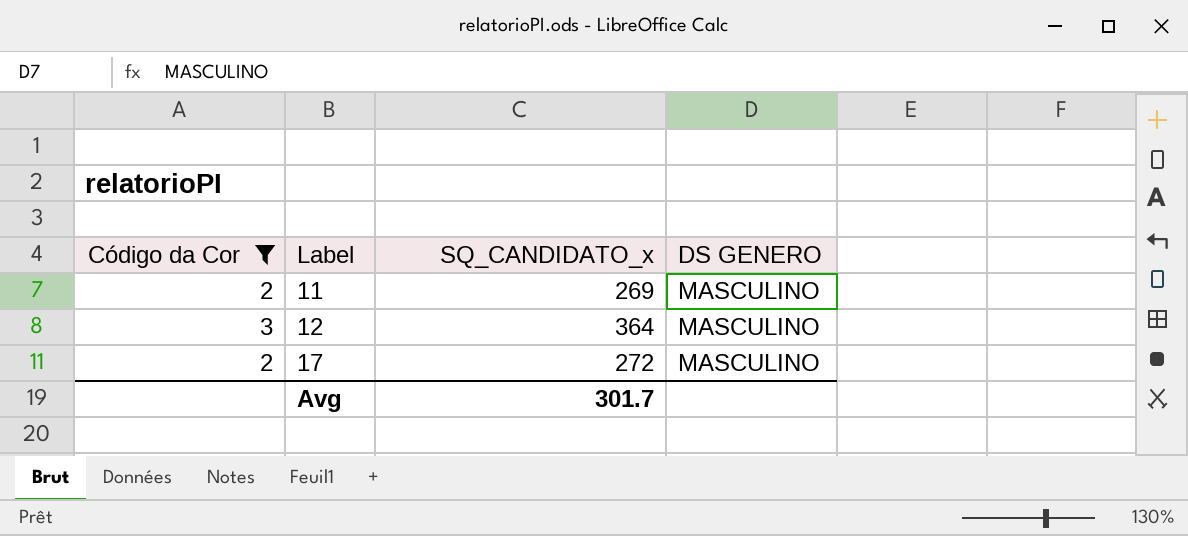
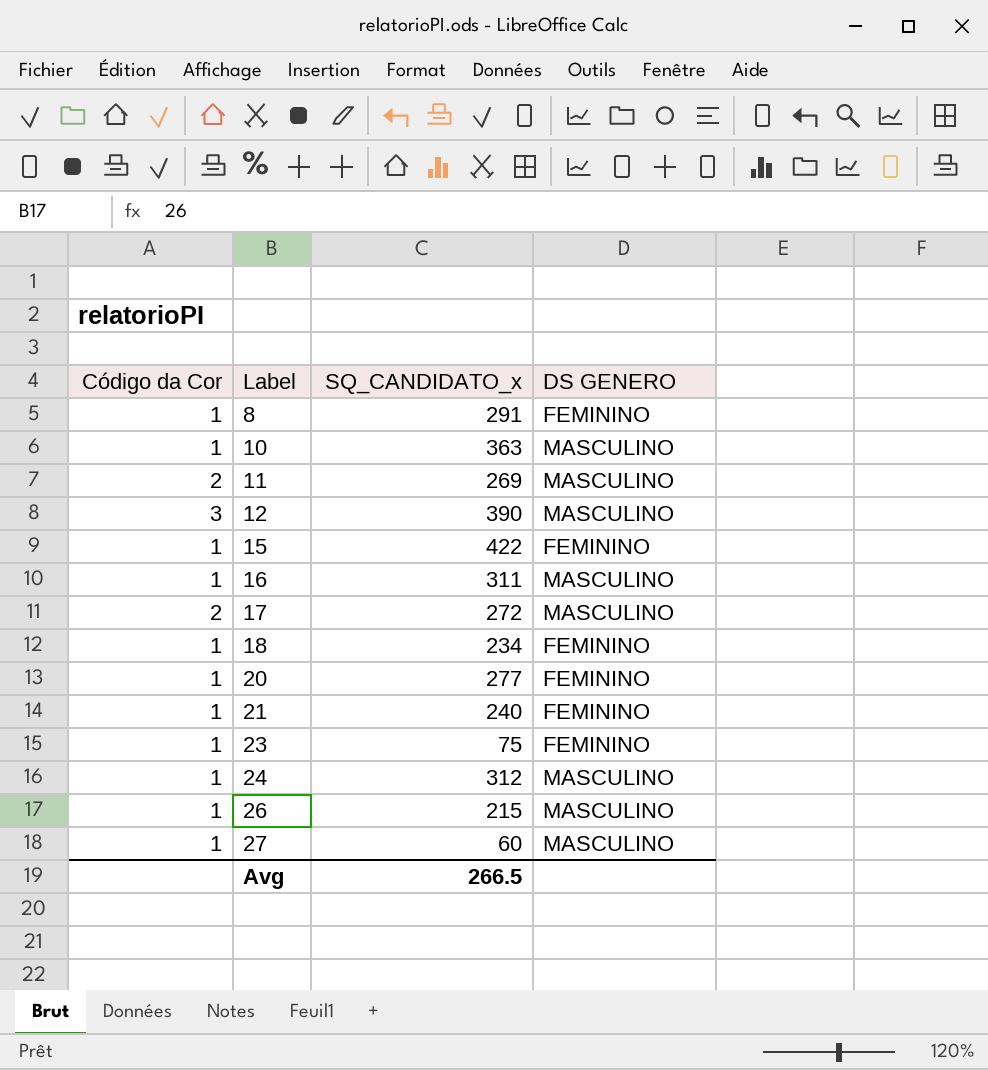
filter: Código da Cor != 1 -> none
12 | SQ_CANDIDATO_x: 364 -> 390
Avg | SQ_CANDIDATO_x: 301.7 -> 266.5

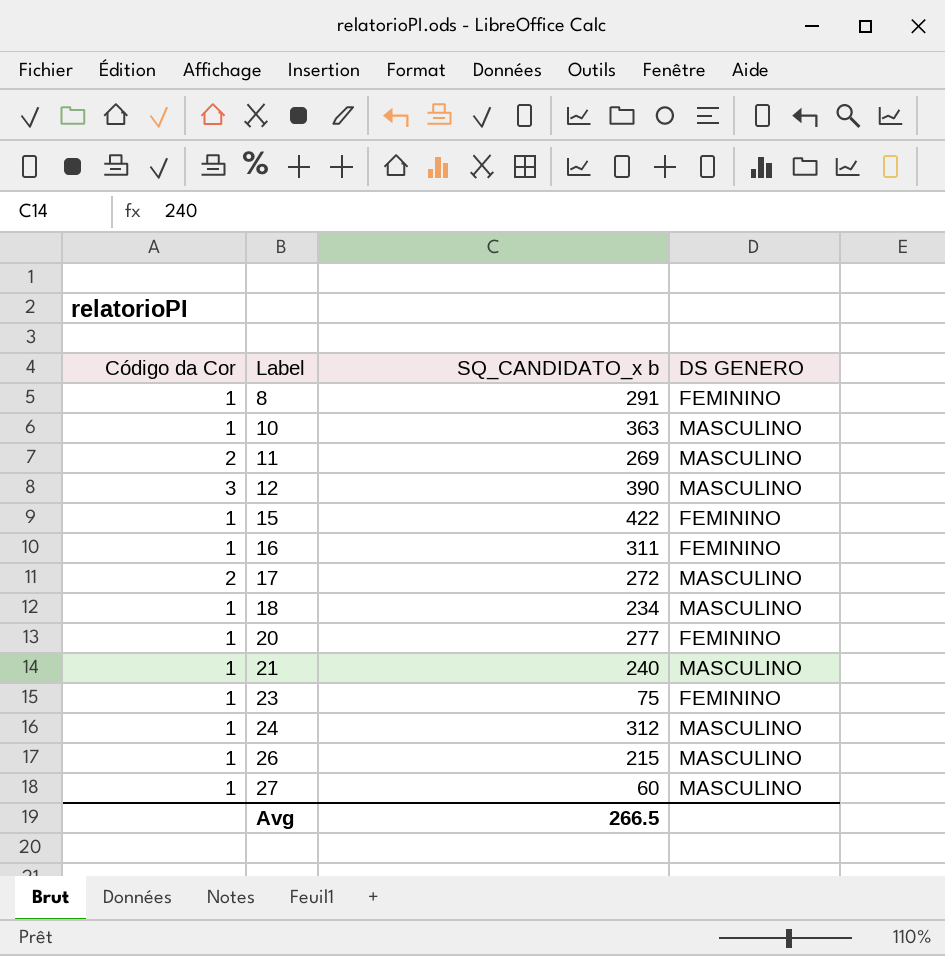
column name: SQ_CANDIDATO_x -> SQ_CANDIDATO_x b
16 | DS GENERO: MASCULINO -> FEMININO
18 | DS GENERO: FEMININO -> MASCULINO
21 | DS GENERO: FEMININO -> MASCULINO

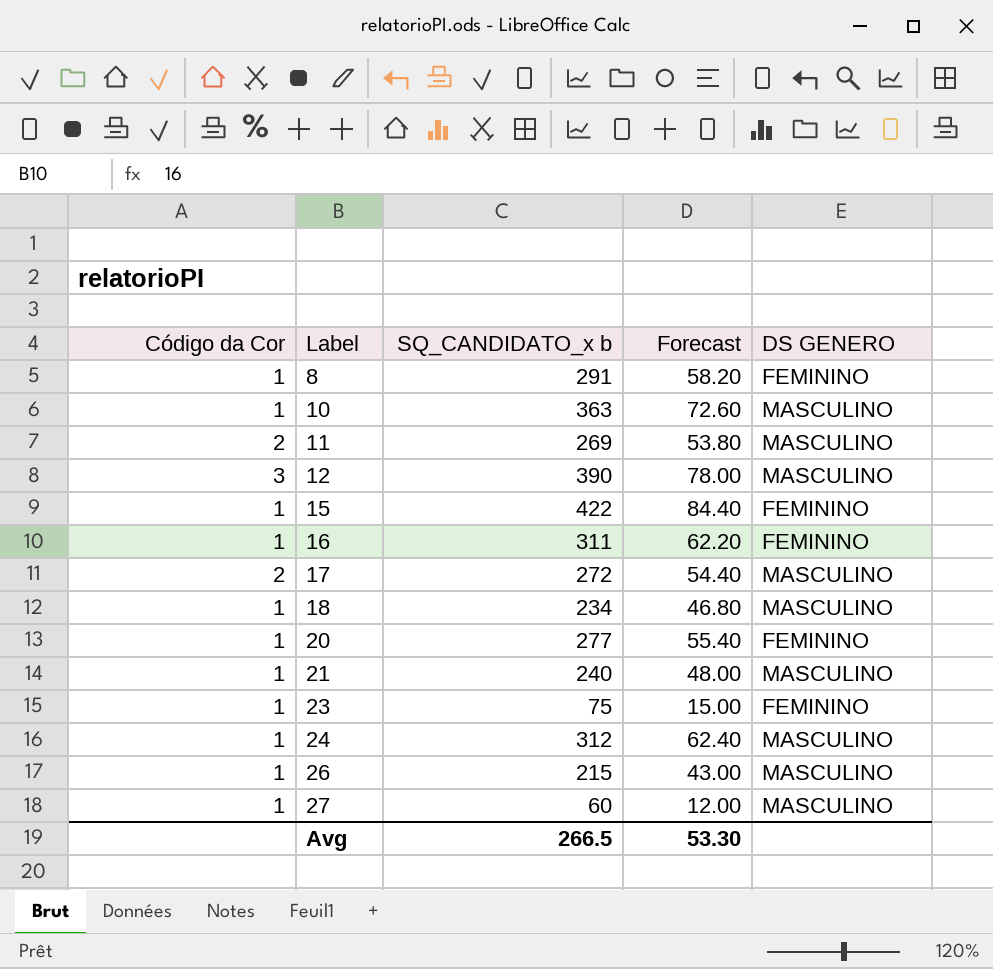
column Forecast | formula: none -> [SQ_CANDIDATO_x b] * 0.2

